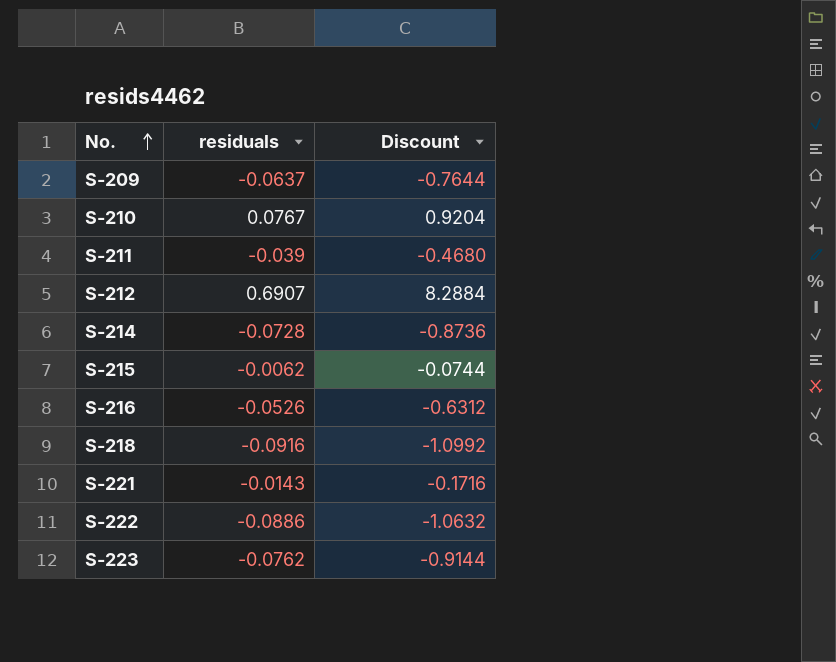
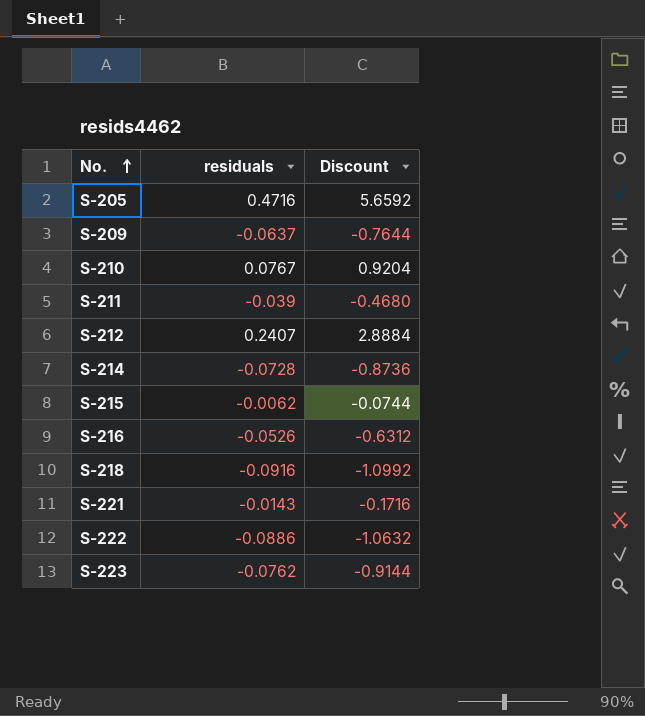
row S-205: none -> 0.4716 | 5.6592
S-212 | residuals: 0.6907 -> 0.2407
S-212 | Discount: 8.2884 -> 2.8884

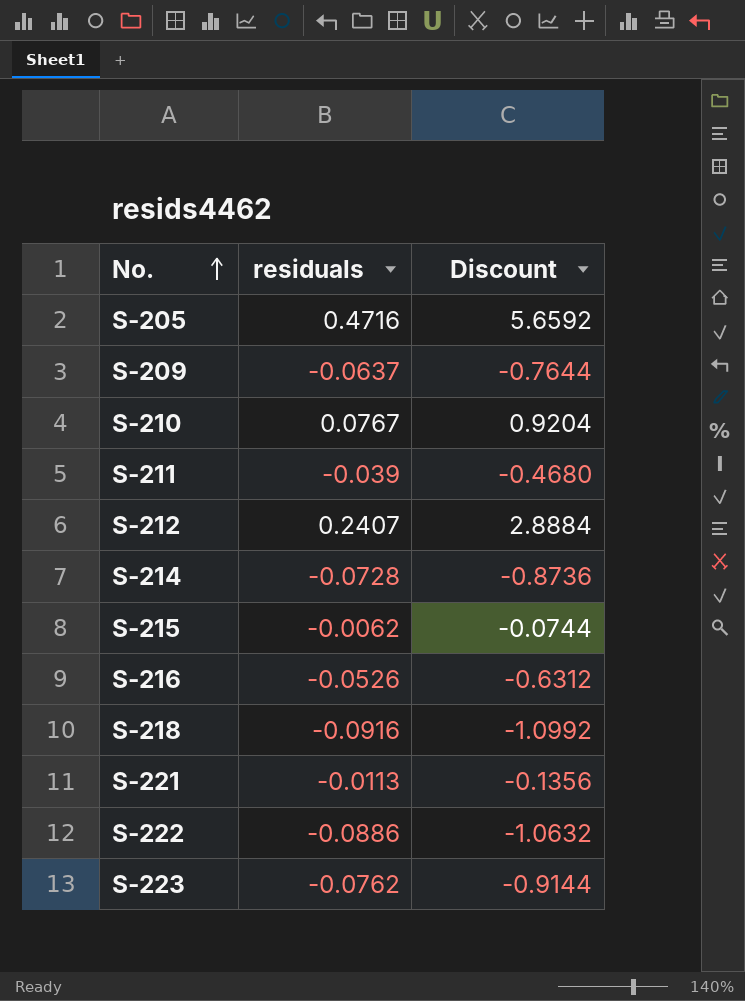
S-221 | residuals: -0.0143 -> -0.0113
S-221 | Discount: -0.1716 -> -0.1356

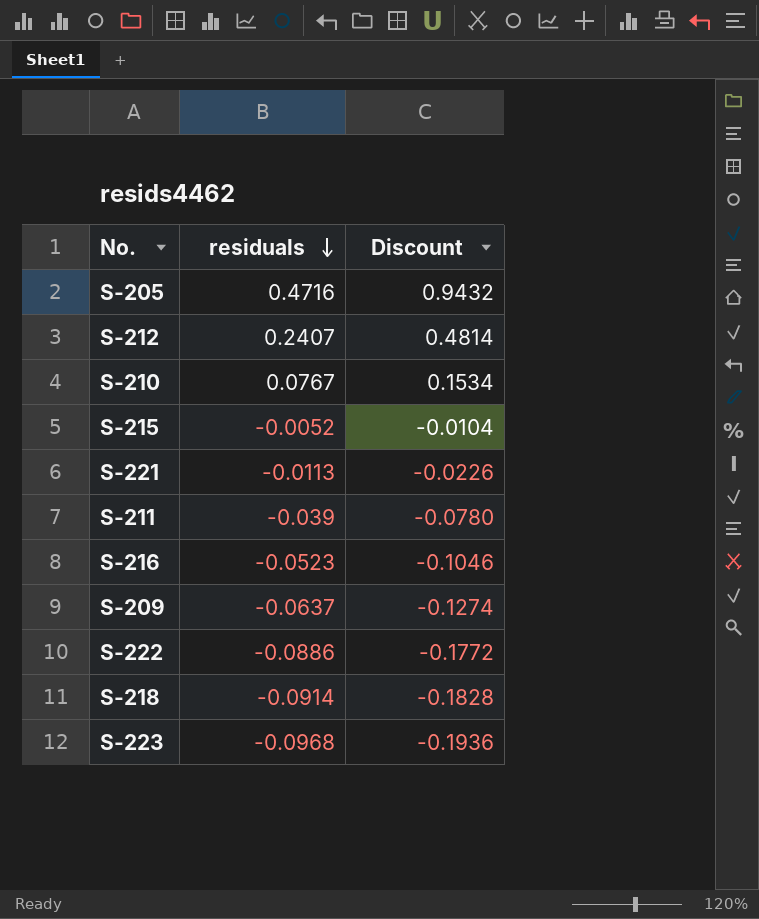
row order: No. ascending -> residuals descending
column Discount | formula: [residuals] * 12 -> [residuals] * 2
row S-214: -0.0728 | -0.8736 -> none
S-215 | residuals: -0.0062 -> -0.0052
S-216 | residuals: -0.0526 -> -0.0523
S-218 | residuals: -0.0916 -> -0.0914
S-223 | residuals: -0.0762 -> -0.0968

